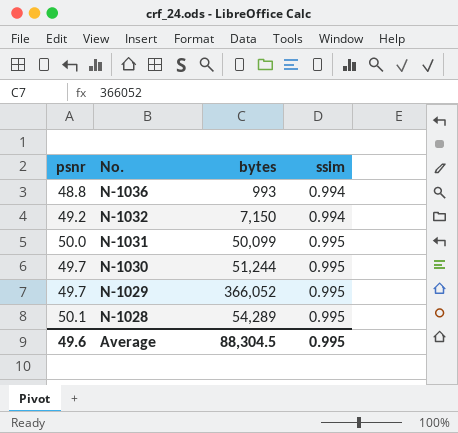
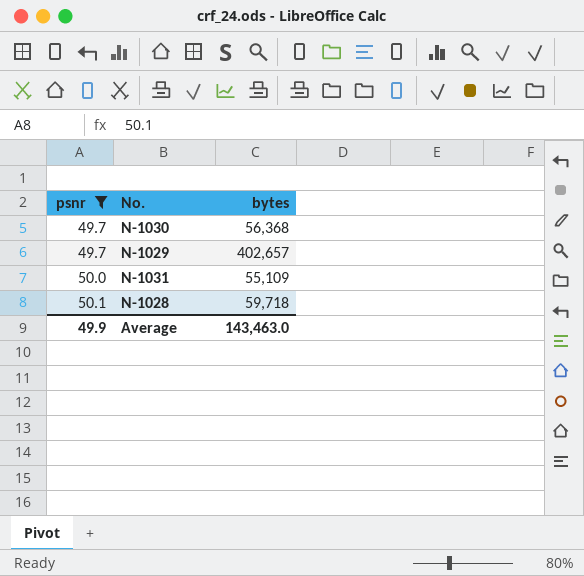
filter: none -> psnr >= 49.7
row order: No. descending -> psnr ascending
column ssim | position: 4 -> none
N-1030 | bytes: 51,244 -> 56,368
N-1029 | bytes: 366,052 -> 402,657
N-1031 | bytes: 50,099 -> 55,109
N-1028 | bytes: 54,289 -> 59,718
Average | psnr: 49.6 -> 49.9
Average | bytes: 88,304.5 -> 143,463.0

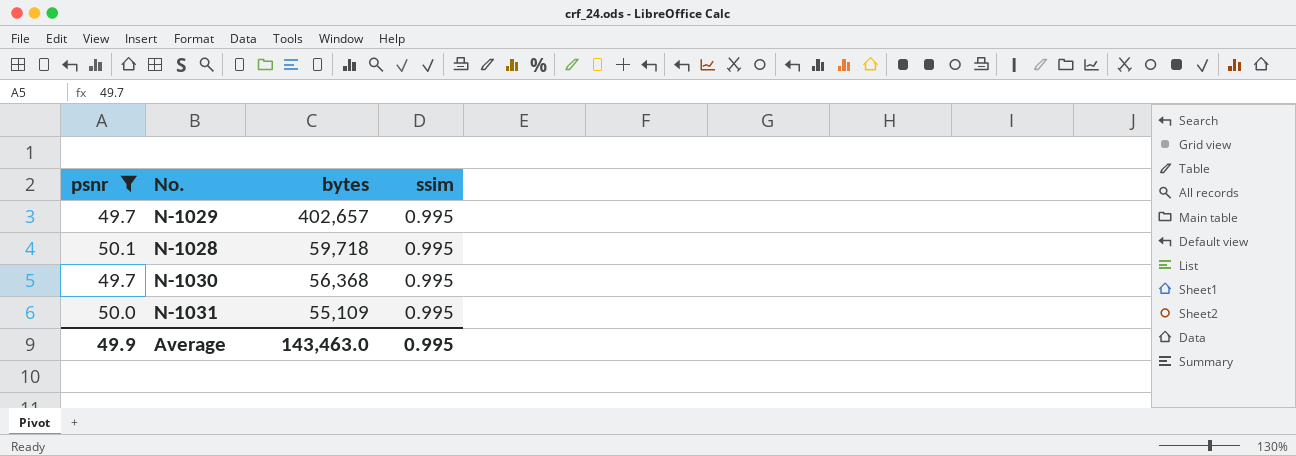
row order: psnr ascending -> bytes descending
column ssim | position: none -> 4

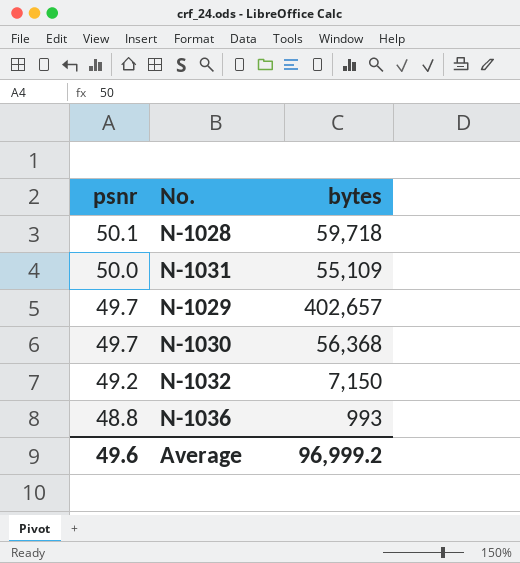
filter: psnr >= 49.7 -> none
row order: bytes descending -> psnr descending
column ssim | position: 4 -> none
Average | psnr: 49.9 -> 49.6
Average | bytes: 143,463.0 -> 96,999.2

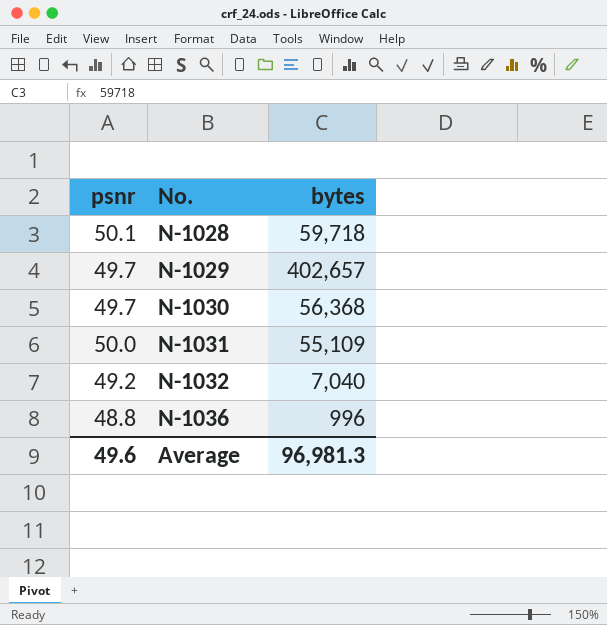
row order: psnr descending -> No. ascending
N-1032 | bytes: 7,150 -> 7,040
N-1036 | bytes: 993 -> 996
Average | bytes: 96,999.2 -> 96,981.3

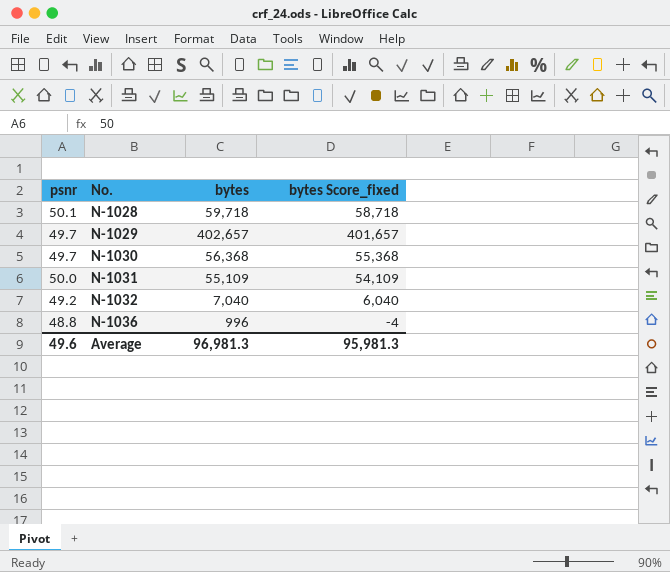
column bytes Score_fixed | formula: none -> [bytes] - 1000

